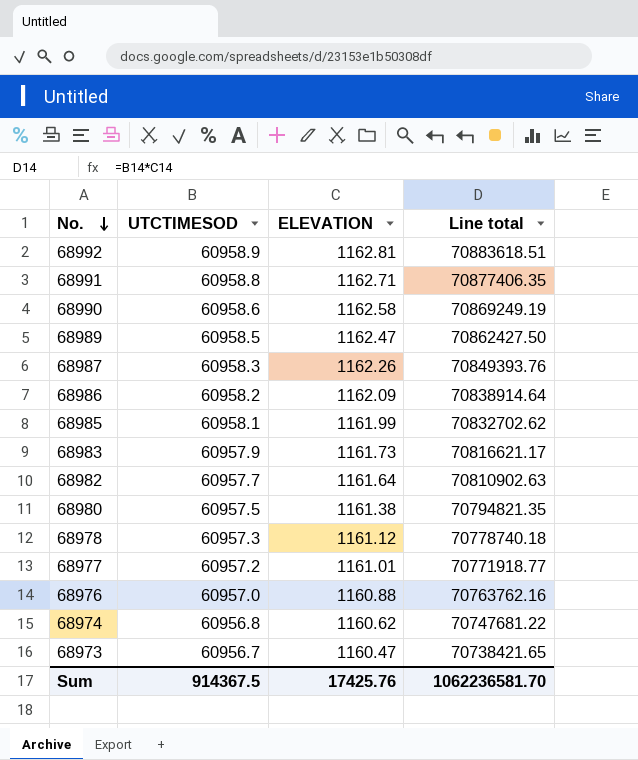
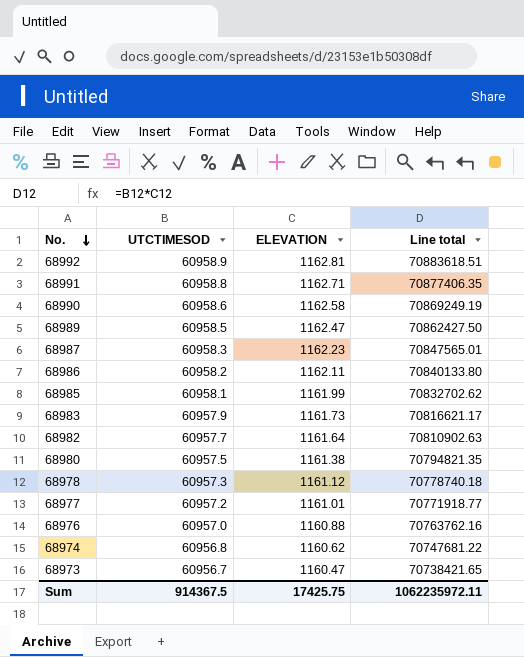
68987 | ELEVATION: 1162.26 -> 1162.23
68987 | Line total: 70849393.76 -> 70847565.01
68986 | ELEVATION: 1162.09 -> 1162.11
68986 | Line total: 70838914.64 -> 70840133.80
Sum | ELEVATION: 17425.76 -> 17425.75
Sum | Line total: 1062236581.70 -> 1062235972.11

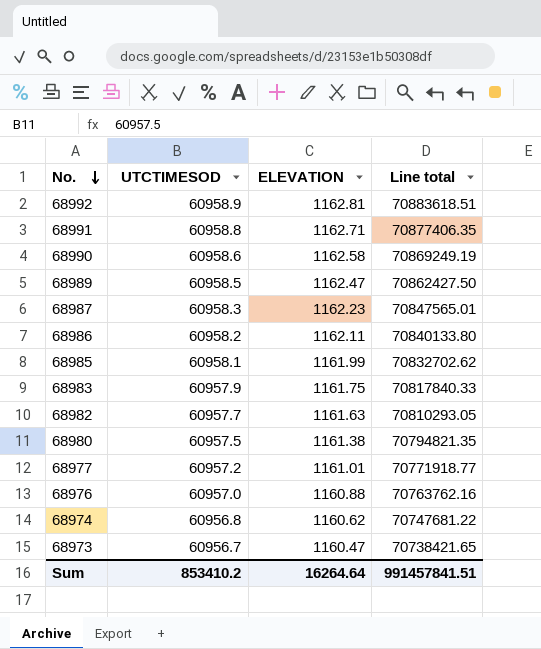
row 68978: 60957.3 | 1161.12 | 70778740.18 -> none
68983 | ELEVATION: 1161.73 -> 1161.75
68983 | Line total: 70816621.17 -> 70817840.33
68982 | ELEVATION: 1161.64 -> 1161.63
68982 | Line total: 70810902.63 -> 70810293.05
Sum | UTCTIMESOD: 914367.5 -> 853410.2
Sum | ELEVATION: 17425.75 -> 16264.64
Sum | Line total: 1062235972.11 -> 991457841.51

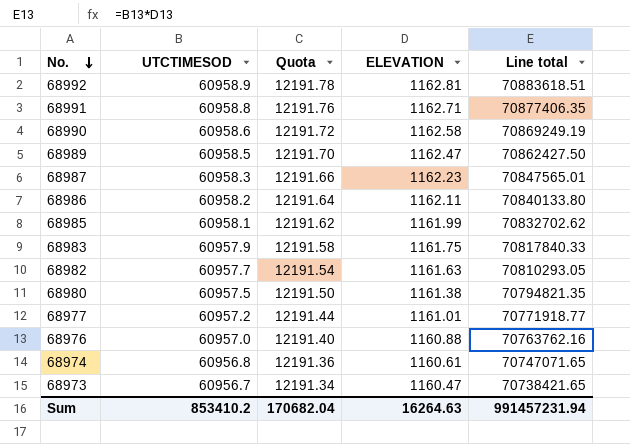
column Quota | formula: none -> [UTCTIMESOD] * 0.2
68974 | ELEVATION: 1160.62 -> 1160.61
68974 | Line total: 70747681.22 -> 70747071.65
Sum | ELEVATION: 16264.64 -> 16264.63
Sum | Line total: 991457841.51 -> 991457231.94

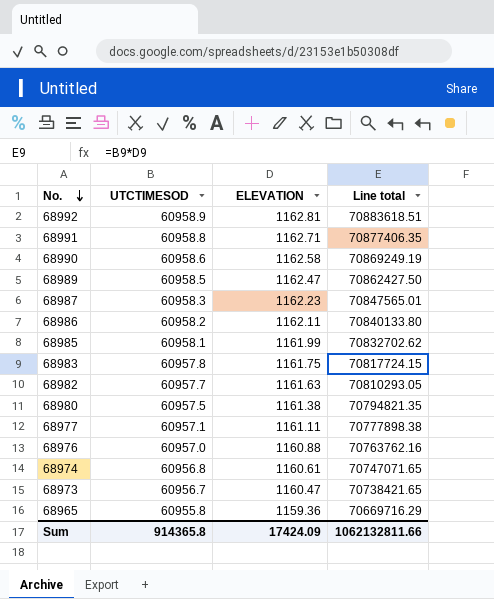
column Quota | formula: [UTCTIMESOD] * 0.2 -> none
68983 | UTCTIMESOD: 60957.9 -> 60957.8
68983 | Line total: 70817840.33 -> 70817724.15
68977 | UTCTIMESOD: 60957.2 -> 60957.1
68977 | ELEVATION: 1161.01 -> 1161.11
68977 | Line total: 70771918.77 -> 70777898.38
row 68965: none -> 60955.8 | 1159.36 | 70669716.29
Sum | UTCTIMESOD: 853410.2 -> 914365.8
Sum | ELEVATION: 16264.63 -> 17424.09
Sum | Line total: 991457231.94 -> 1062132811.66

